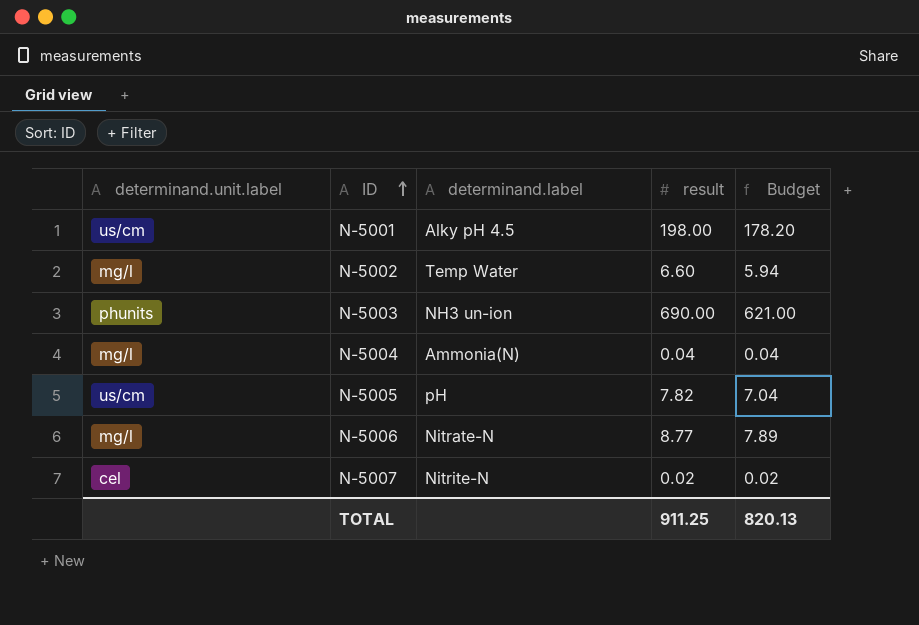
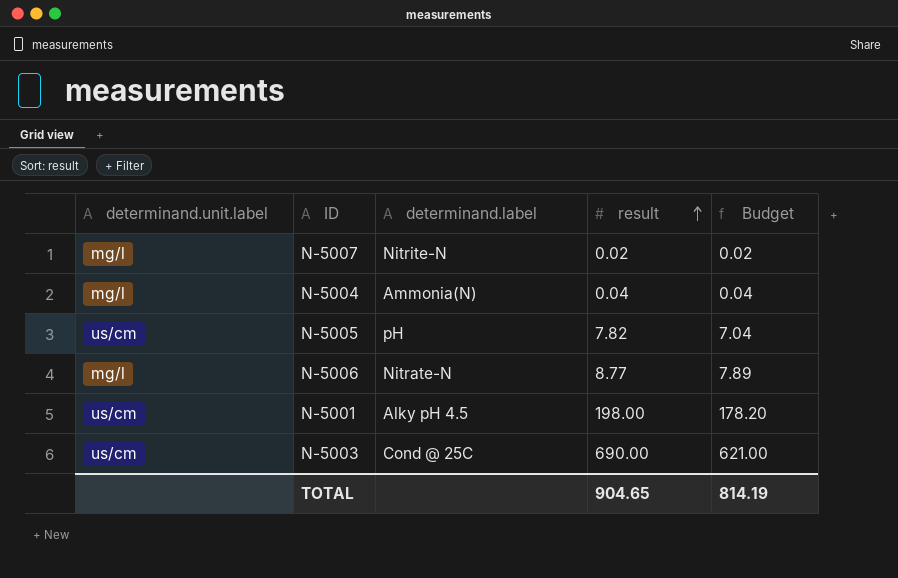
row order: ID ascending -> result ascending
row N-5002: mg/l | Temp Water | 6.60 | 5.94 -> none
N-5007 | determinand.unit.label: cel -> mg/l
N-5003 | determinand.unit.label: phunits -> us/cm
N-5003 | determinand.label: NH3 un-ion -> Cond @ 25C
TOTAL | result: 911.25 -> 904.65
TOTAL | Budget: 820.13 -> 814.19

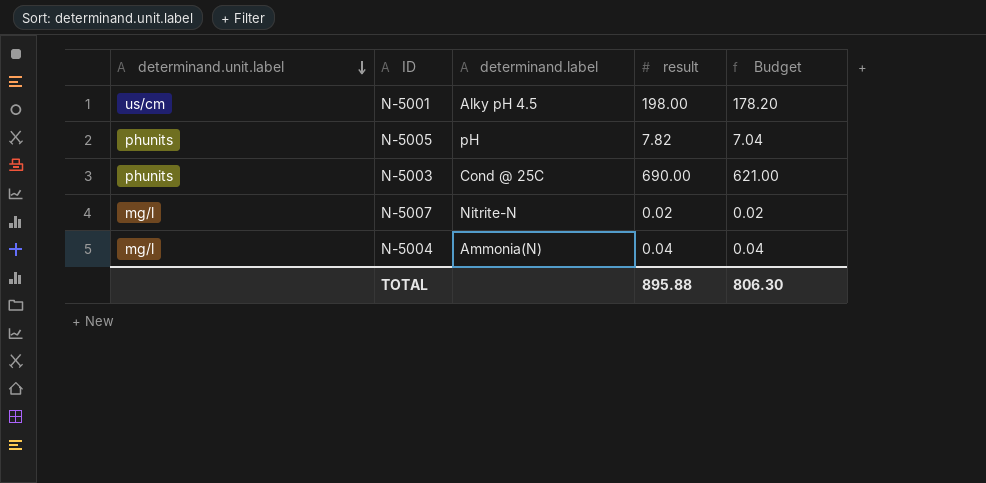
row order: result ascending -> determinand.unit.label descending
row N-5006: mg/l | Nitrate-N | 8.77 | 7.89 -> none
N-5005 | determinand.unit.label: us/cm -> phunits
N-5003 | determinand.unit.label: us/cm -> phunits
TOTAL | result: 904.65 -> 895.88
TOTAL | Budget: 814.19 -> 806.30

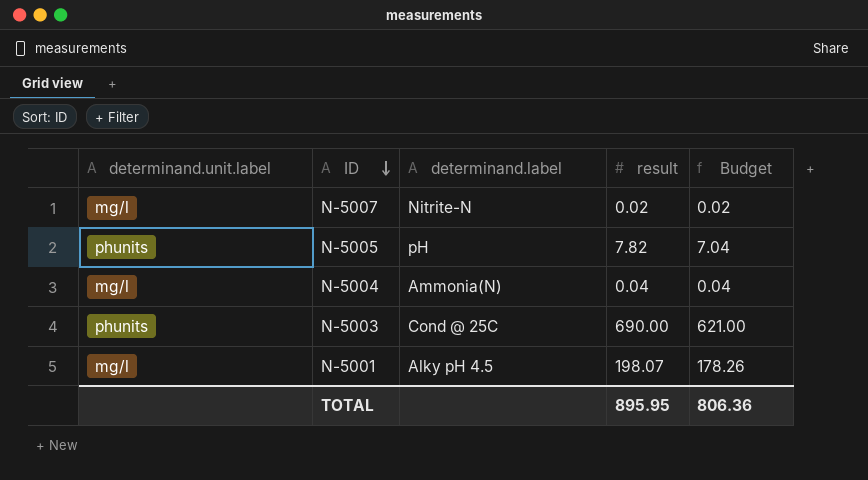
row order: determinand.unit.label descending -> ID descending
N-5001 | determinand.unit.label: us/cm -> mg/l
N-5001 | result: 198.00 -> 198.07
N-5001 | Budget: 178.20 -> 178.26
TOTAL | result: 895.88 -> 895.95
TOTAL | Budget: 806.30 -> 806.36

